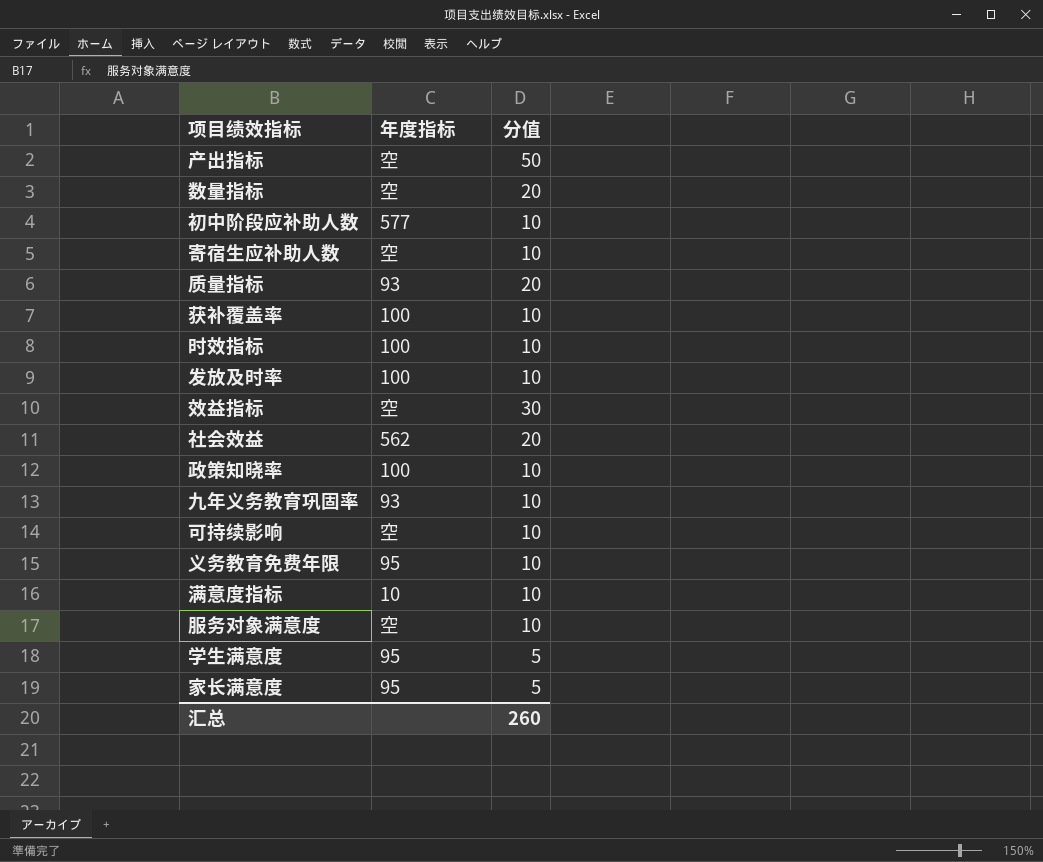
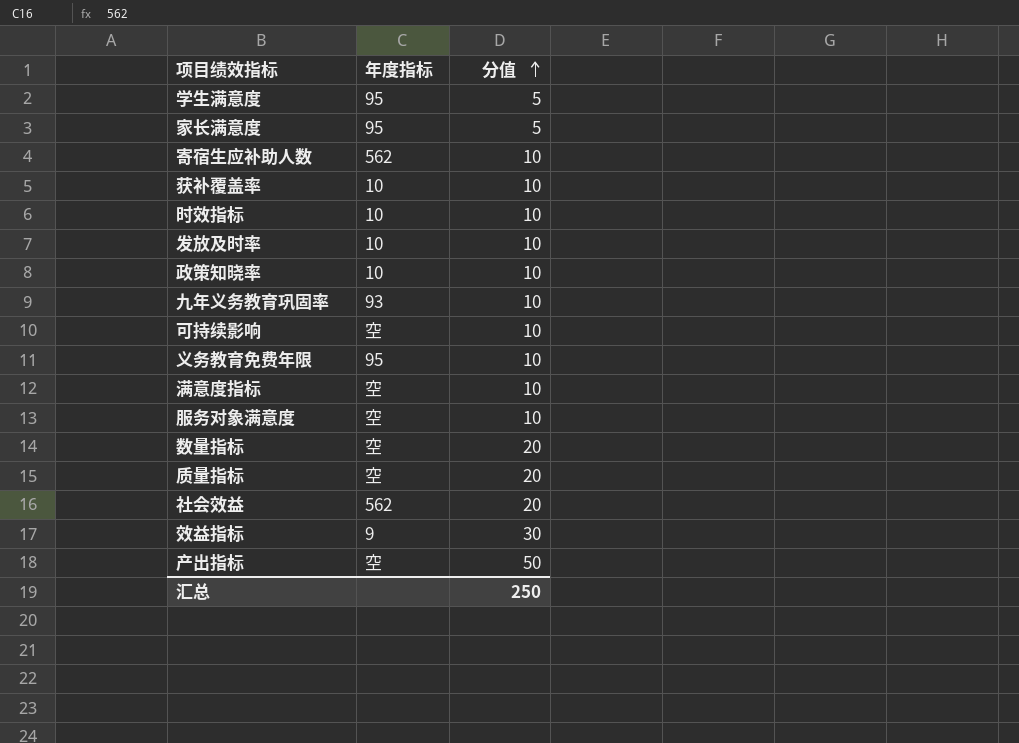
row order: none -> 分值 ascending
row 初中阶段应补助人数: 577 | 10 -> none
寄宿生应补助人数 | 年度指标: 空 -> 562
获补覆盖率 | 年度指标: 100 -> 10
时效指标 | 年度指标: 100 -> 10
发放及时率 | 年度指标: 100 -> 10
政策知晓率 | 年度指标: 100 -> 10
满意度指标 | 年度指标: 10 -> 空
质量指标 | 年度指标: 93 -> 空
效益指标 | 年度指标: 空 -> 9
汇总 | 分值: 260 -> 250

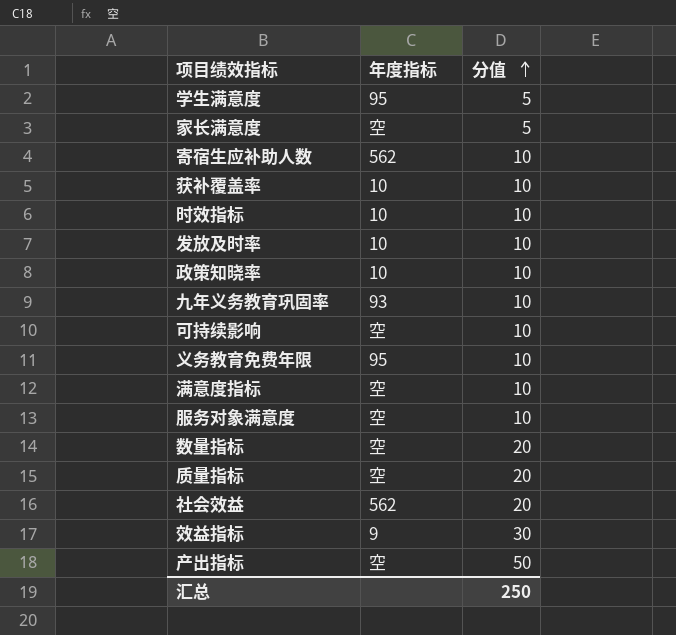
家长满意度 | 年度指标: 95 -> 空

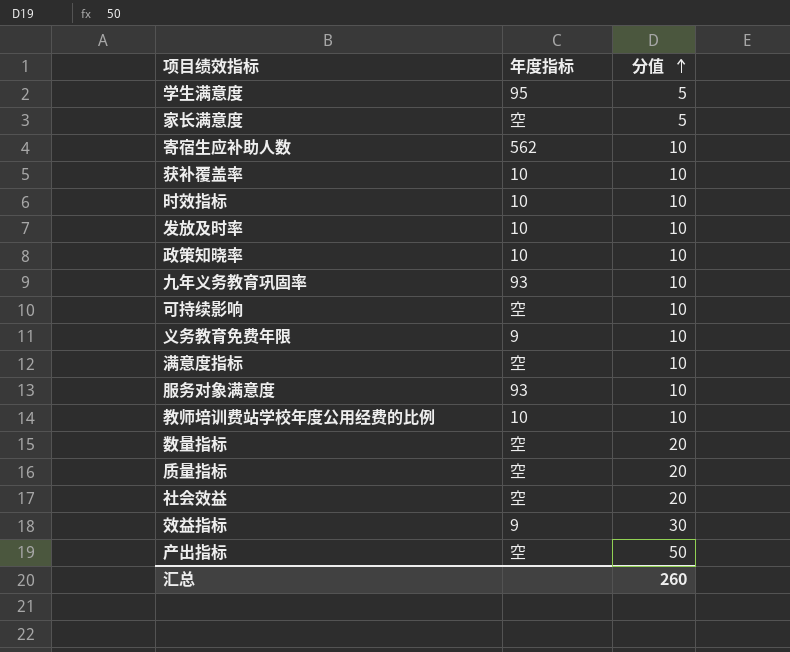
义务教育免费年限 | 年度指标: 95 -> 9
服务对象满意度 | 年度指标: 空 -> 93
row 教师培训费站学校年度公用经费的比例: none -> 10 | 10
社会效益 | 年度指标: 562 -> 空
汇总 | 分值: 250 -> 260

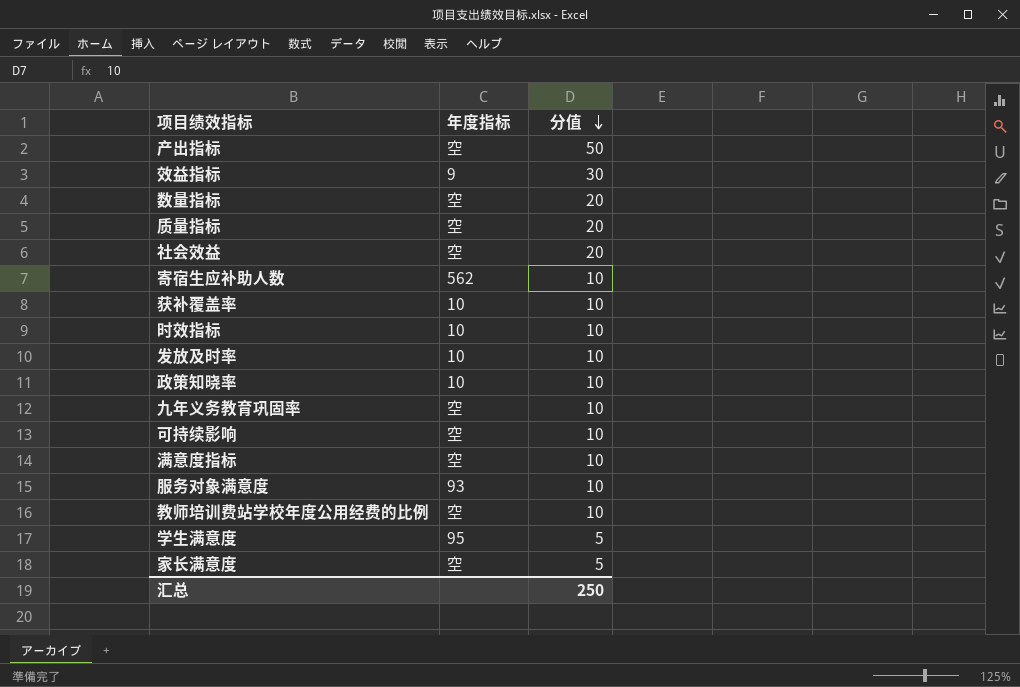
row order: 分值 ascending -> 分值 descending
row 义务教育免费年限: 9 | 10 -> none
九年义务教育巩固率 | 年度指标: 93 -> 空
教师培训费站学校年度公用经费的比例 | 年度指标: 10 -> 空
汇总 | 分值: 260 -> 250

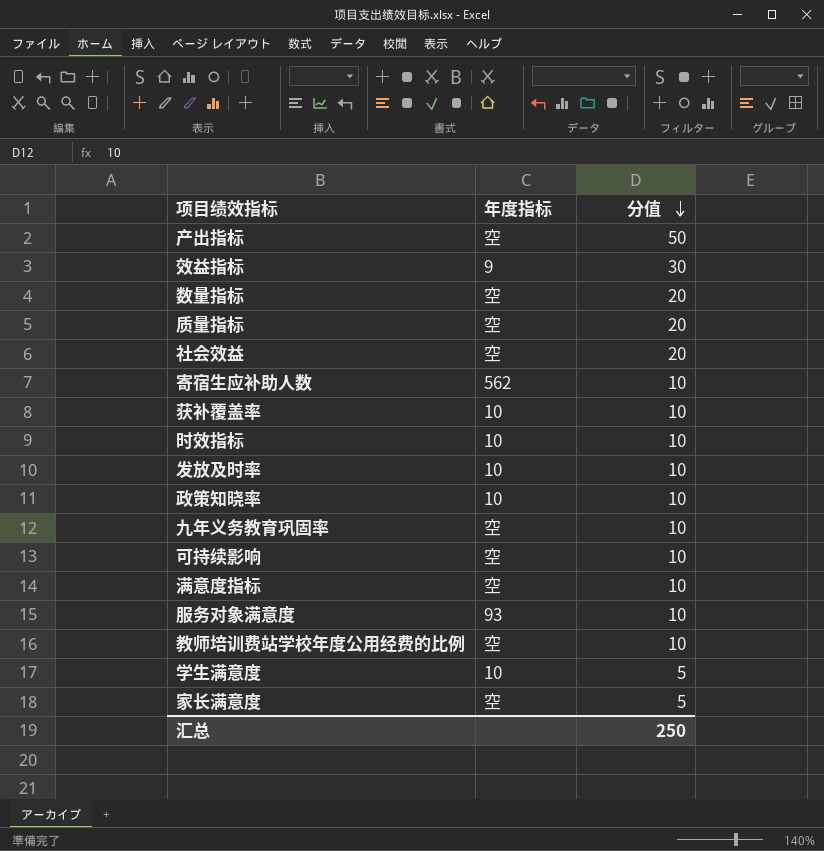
学生满意度 | 年度指标: 95 -> 10

